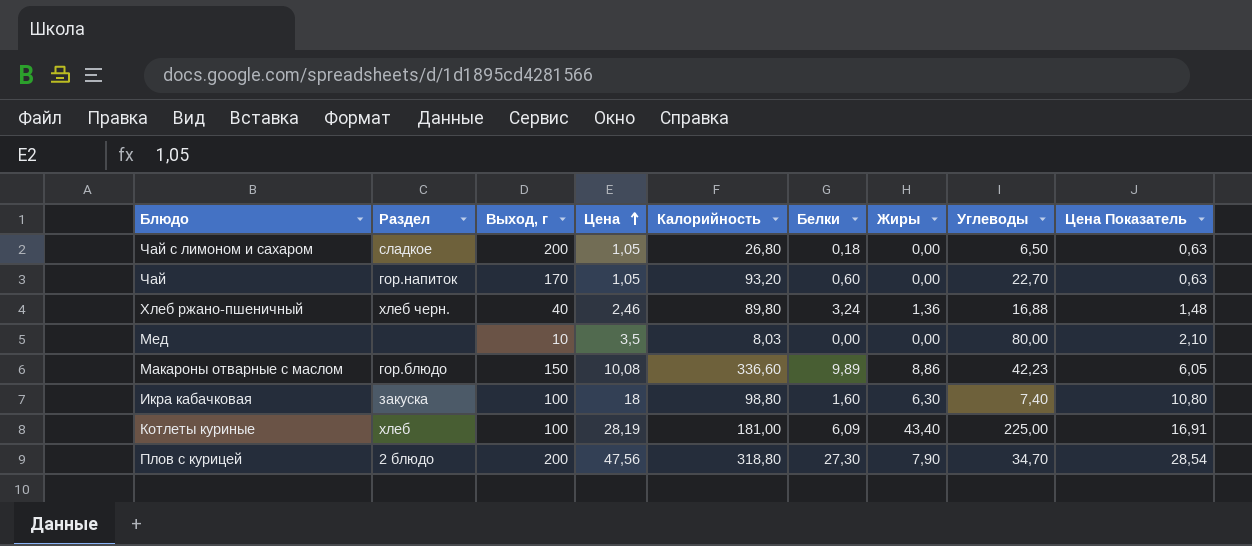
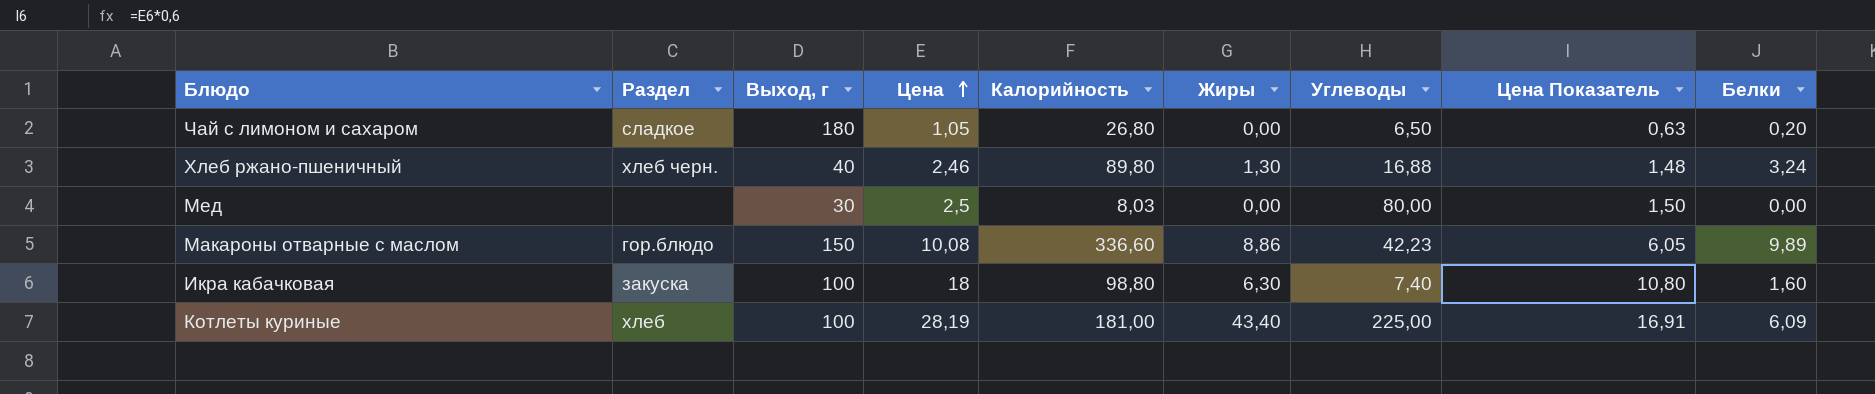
column Белки | position: 6 -> 9
row Чай: гор.напиток | 170 | 1,05 | 93,20 | 0,60 | 0,00 | 22,70 | 0,63 -> none
row Плов с курицей: 2 блюдо | 200 | 47,56 | 318,80 | 27,30 | 7,90 | 34,70 | 28,54 -> none
Чай с лимоном и сахаром | Выход, г: 200 -> 180
Чай с лимоном и сахаром | Белки: 0,18 -> 0,20
Хлеб ржано-пшеничный | Жиры: 1,36 -> 1,30
Мед | Выход, г: 10 -> 30
Мед | Цена: 3,5 -> 2,5
Мед | Цена Показатель: 2,10 -> 1,50

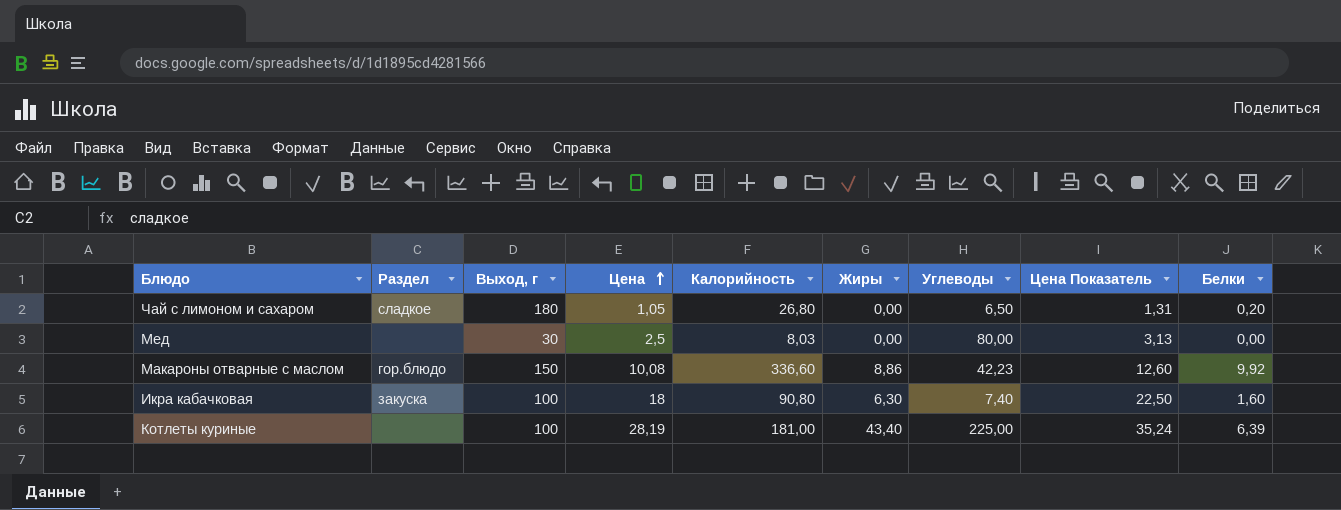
column Цена Показатель | formula: [Цена] * 0,6 -> [Цена] * 1,25
row Хлеб ржано-пшеничный: хлеб черн. | 40 | 2,46 | 89,80 | 1,30 | 16,88 | 1,48 | 3,24 -> none
Макароны отварные с маслом | Белки: 9,89 -> 9,92
Икра кабачковая | Калорийность: 98,80 -> 90,80
Котлеты куриные | Раздел: хлеб -> none
Котлеты куриные | Белки: 6,09 -> 6,39

